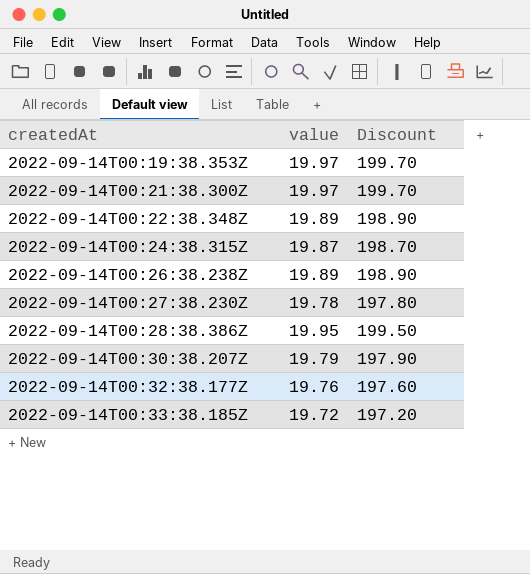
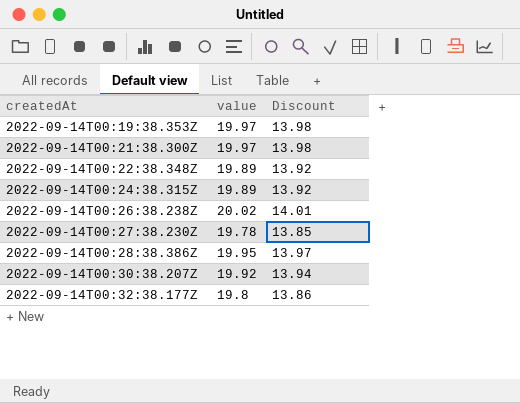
column Discount | formula: [value] * 10 -> [value] * 0.7
row 2022-09-14T00:33:38.185Z: 19.72 | 197.20 -> none
2022-09-14T00:24:38.315Z | value: 19.87 -> 19.89
2022-09-14T00:26:38.238Z | value: 19.89 -> 20.02
2022-09-14T00:30:38.207Z | value: 19.79 -> 19.92
2022-09-14T00:32:38.177Z | value: 19.76 -> 19.8

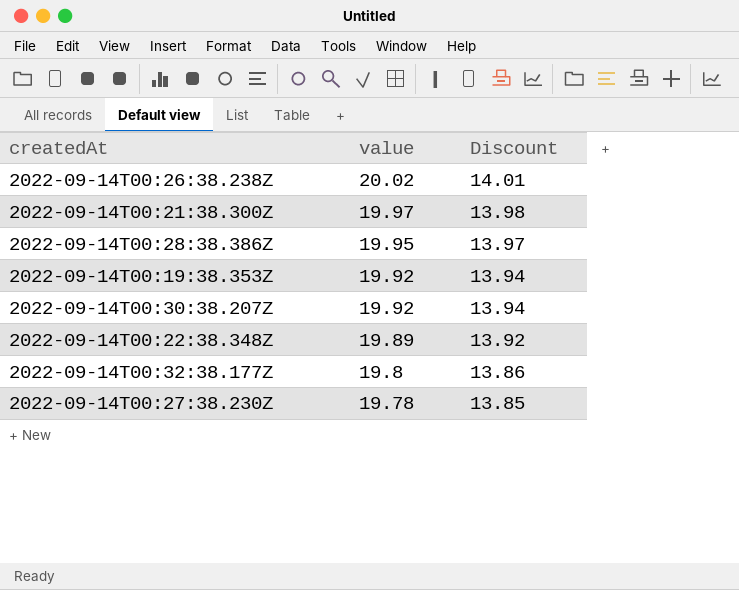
row order: createdAt ascending -> value descending
row 2022-09-14T00:24:38.315Z: 19.89 | 13.92 -> none
2022-09-14T00:19:38.353Z | value: 19.97 -> 19.92
2022-09-14T00:19:38.353Z | Discount: 13.98 -> 13.94

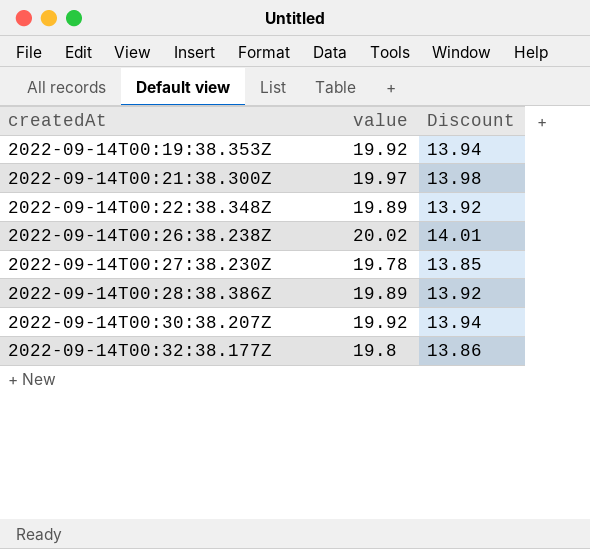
row order: value descending -> createdAt ascending
2022-09-14T00:28:38.386Z | value: 19.95 -> 19.89
2022-09-14T00:28:38.386Z | Discount: 13.97 -> 13.92

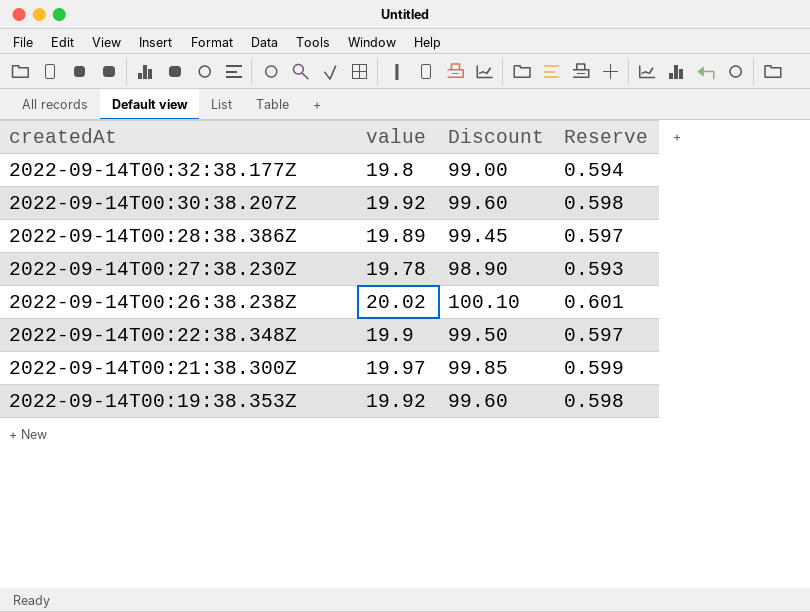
row order: createdAt ascending -> createdAt descending
column Discount | formula: [value] * 0.7 -> [value] * 5
column Reserve | formula: none -> [value] * 0.03
2022-09-14T00:22:38.348Z | value: 19.89 -> 19.9

